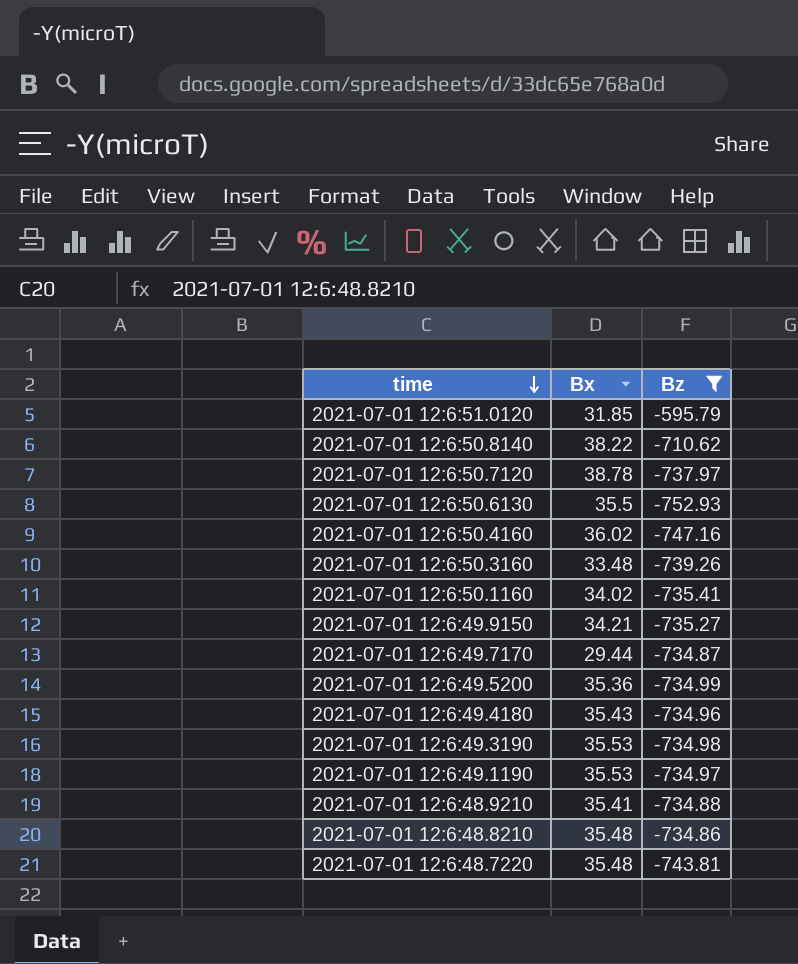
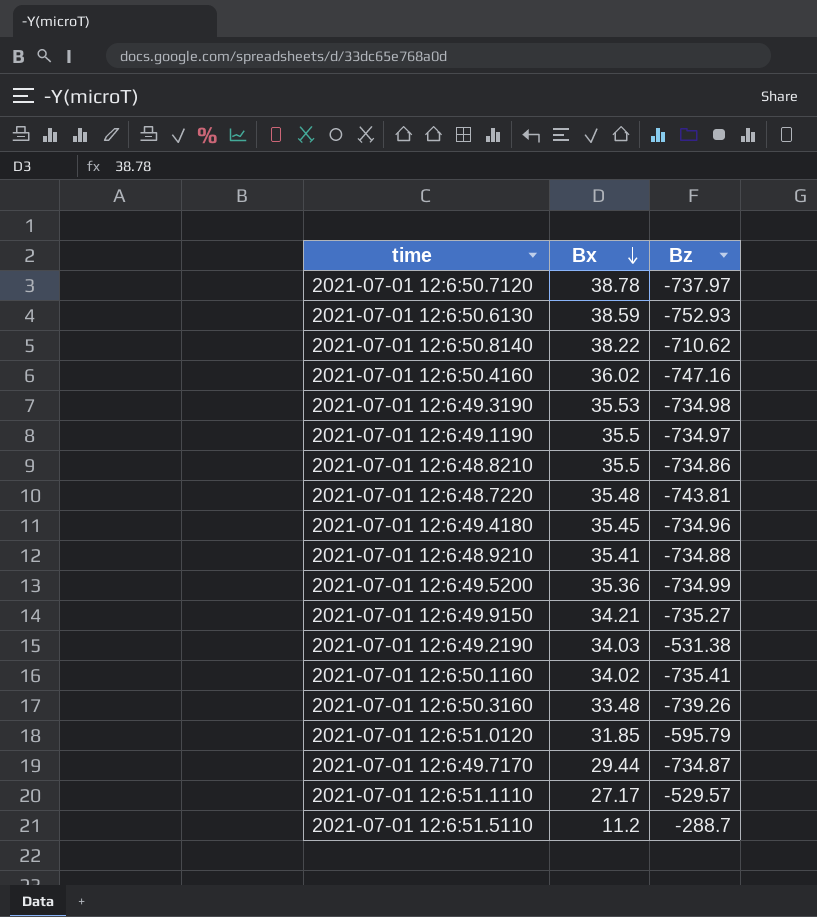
filter: Bz <= -595.79 -> none
row order: time descending -> Bx descending
2021-07-01 12:6:50.6130 | Bx: 35.5 -> 38.59
2021-07-01 12:6:49.1190 | Bx: 35.53 -> 35.5
2021-07-01 12:6:48.8210 | Bx: 35.48 -> 35.5
2021-07-01 12:6:49.4180 | Bx: 35.43 -> 35.45

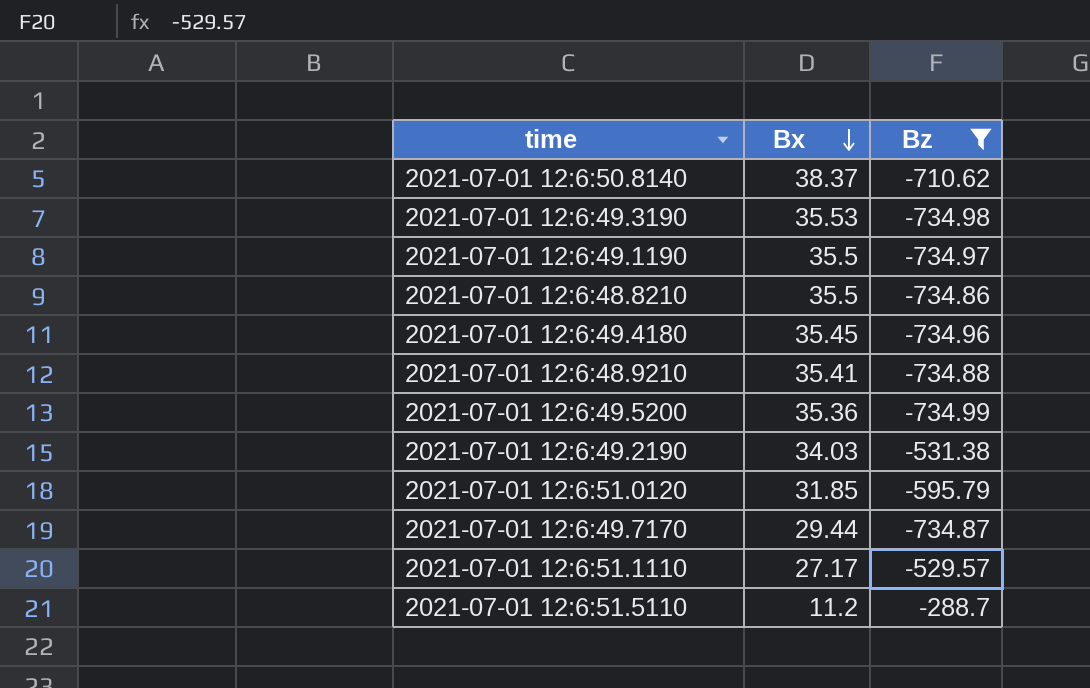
filter: none -> Bz >= -734.99
2021-07-01 12:6:50.8140 | Bx: 38.22 -> 38.37

